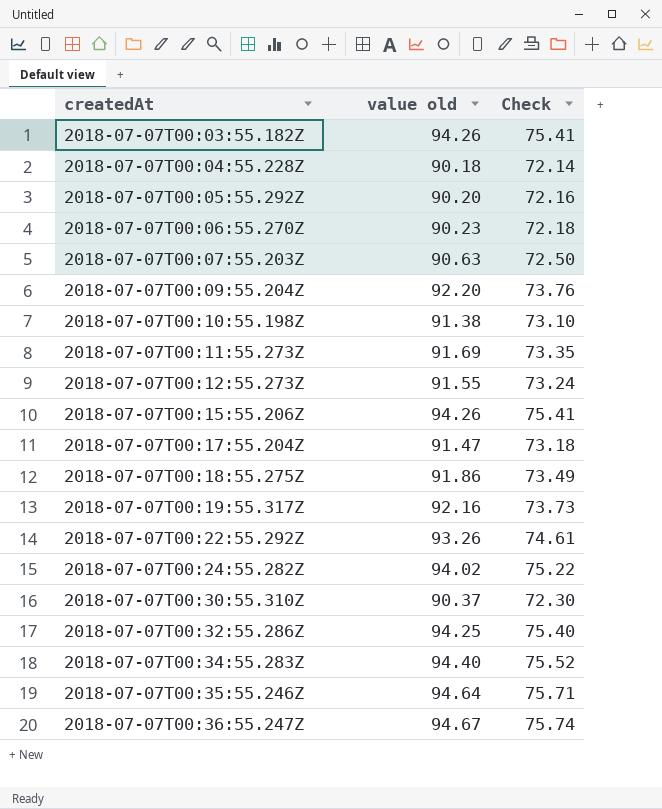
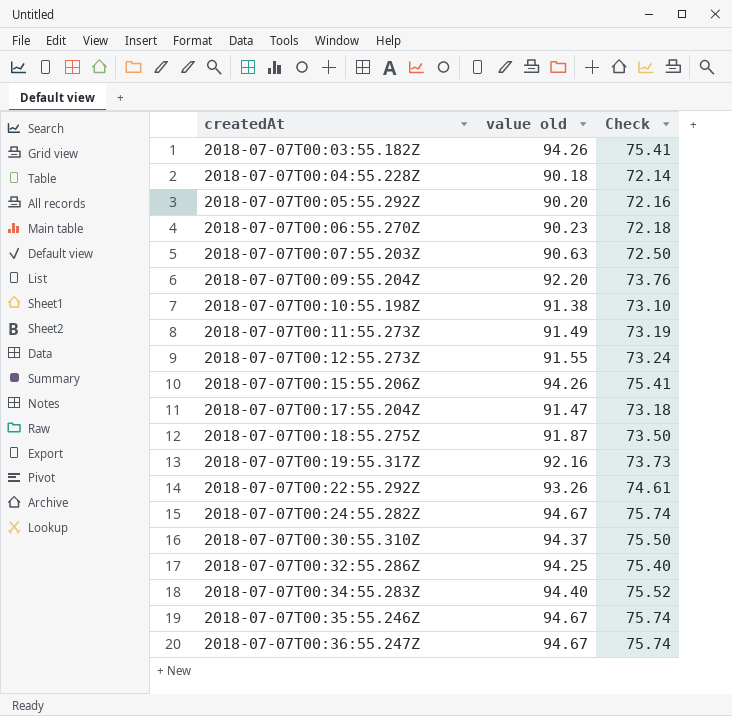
2018-07-07T00:11:55.273Z | value old: 91.69 -> 91.49
2018-07-07T00:11:55.273Z | Check: 73.35 -> 73.19
2018-07-07T00:18:55.275Z | value old: 91.86 -> 91.87
2018-07-07T00:18:55.275Z | Check: 73.49 -> 73.50
2018-07-07T00:24:55.282Z | value old: 94.02 -> 94.67
2018-07-07T00:24:55.282Z | Check: 75.22 -> 75.74
2018-07-07T00:30:55.310Z | value old: 90.37 -> 94.37
2018-07-07T00:30:55.310Z | Check: 72.30 -> 75.50
2018-07-07T00:35:55.246Z | value old: 94.64 -> 94.67
2018-07-07T00:35:55.246Z | Check: 75.71 -> 75.74

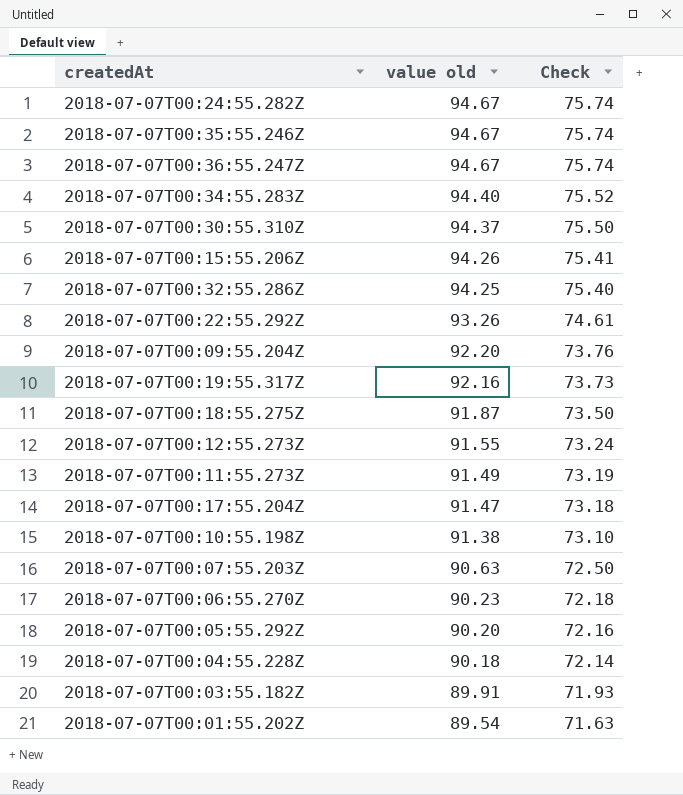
row order: createdAt ascending -> value old descending
2018-07-07T00:03:55.182Z | value old: 94.26 -> 89.91
2018-07-07T00:03:55.182Z | Check: 75.41 -> 71.93
row 2018-07-07T00:01:55.202Z: none -> 89.54 | 71.63

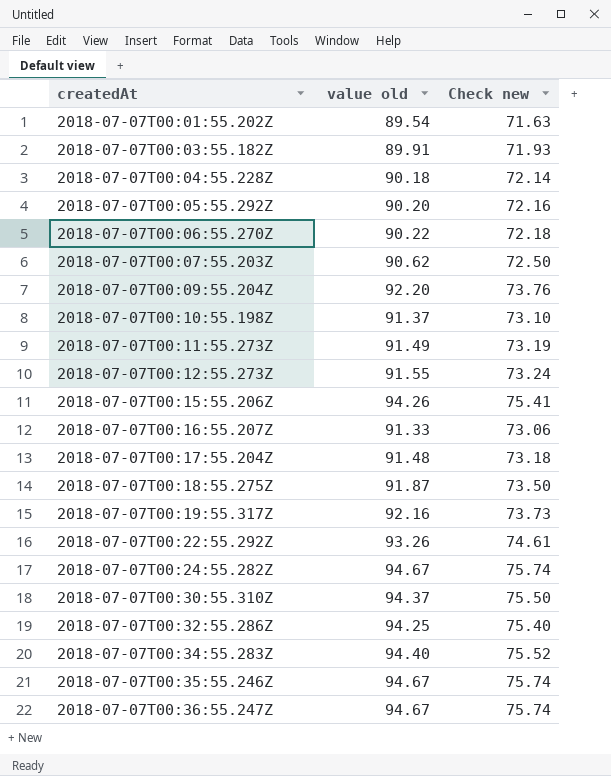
row order: value old descending -> createdAt ascending
column name: Check -> Check new
2018-07-07T00:06:55.270Z | value old: 90.23 -> 90.22
2018-07-07T00:07:55.203Z | value old: 90.63 -> 90.62
2018-07-07T00:10:55.198Z | value old: 91.38 -> 91.37
row 2018-07-07T00:16:55.207Z: none -> 91.33 | 73.06
2018-07-07T00:17:55.204Z | value old: 91.47 -> 91.48

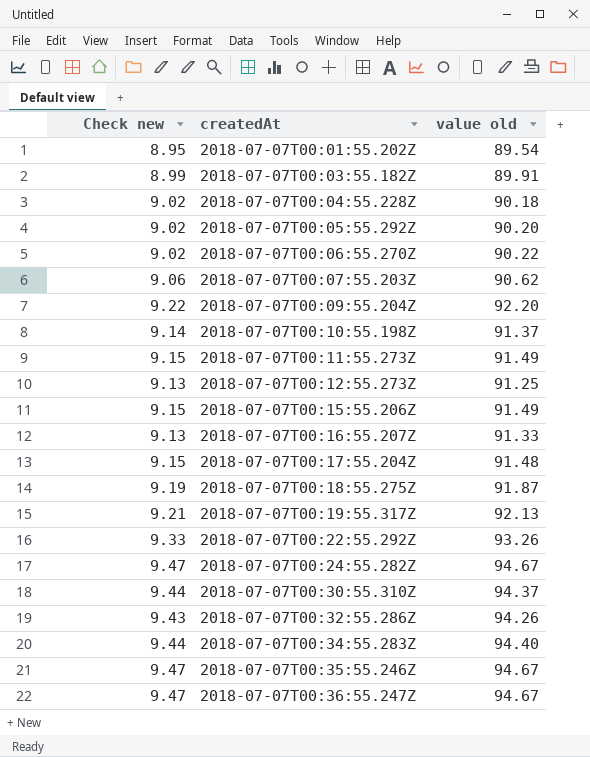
column Check new | formula: [value old] * 0.8 -> [value old] * 0.1
column Check new | position: 3 -> 1
2018-07-07T00:12:55.273Z | value old: 91.55 -> 91.25
2018-07-07T00:15:55.206Z | value old: 94.26 -> 91.49
2018-07-07T00:19:55.317Z | value old: 92.16 -> 92.13
2018-07-07T00:32:55.286Z | value old: 94.25 -> 94.26

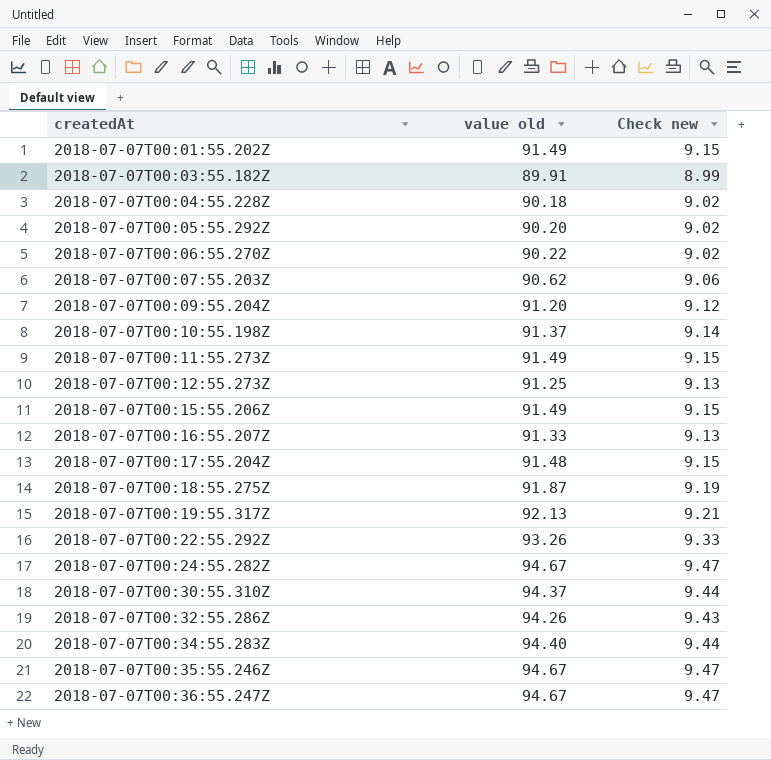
column Check new | position: 1 -> 3
2018-07-07T00:01:55.202Z | value old: 89.54 -> 91.49
2018-07-07T00:01:55.202Z | Check new: 8.95 -> 9.15
2018-07-07T00:09:55.204Z | value old: 92.20 -> 91.20
2018-07-07T00:09:55.204Z | Check new: 9.22 -> 9.12

